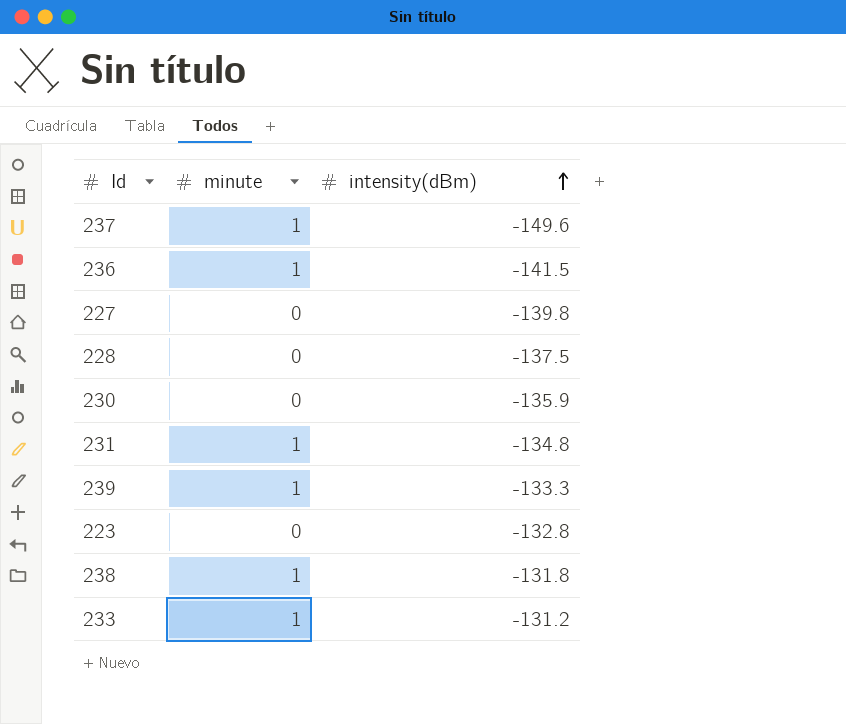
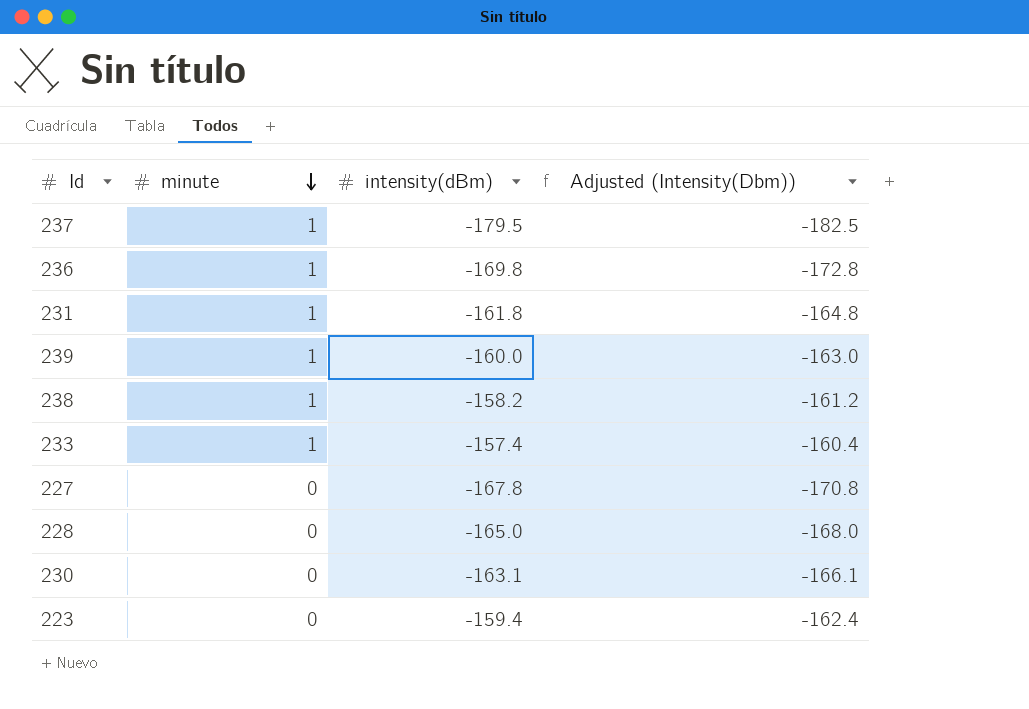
row order: intensity(dBm) ascending -> minute descending
column Adjusted (Intensity(Dbm)) | formula: none -> [intensity(dBm)] - 3
237 | intensity(dBm): -149.6 -> -179.5
236 | intensity(dBm): -141.5 -> -169.8
231 | intensity(dBm): -134.8 -> -161.8
239 | intensity(dBm): -133.3 -> -160.0
238 | intensity(dBm): -131.8 -> -158.2
233 | intensity(dBm): -131.2 -> -157.4
227 | intensity(dBm): -139.8 -> -167.8
228 | intensity(dBm): -137.5 -> -165.0
230 | intensity(dBm): -135.9 -> -163.1
223 | intensity(dBm): -132.8 -> -159.4

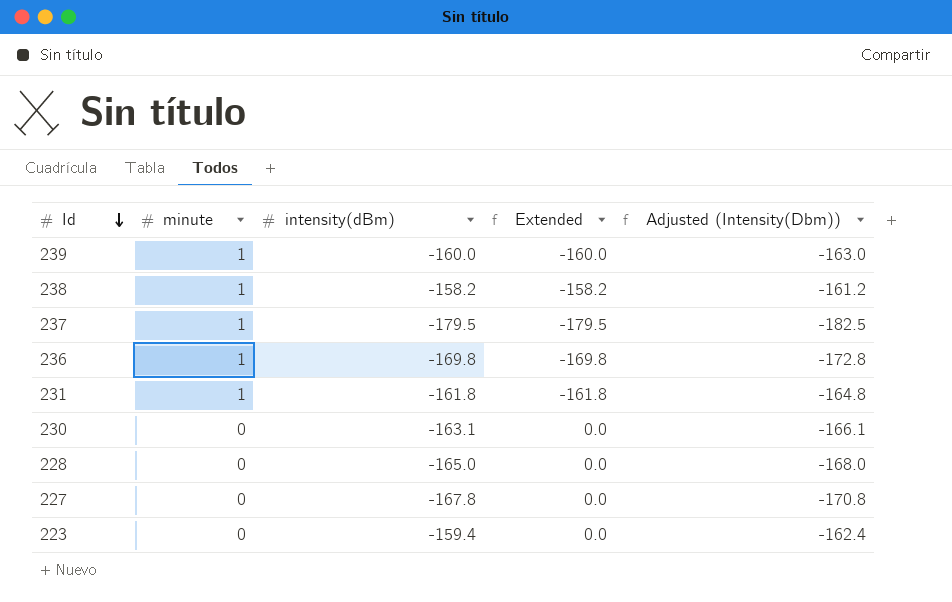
row order: minute descending -> Id descending
column Extended | formula: none -> [minute] * [intensity(dBm)]
row 233: 1 | -157.4 | -160.4 -> none

